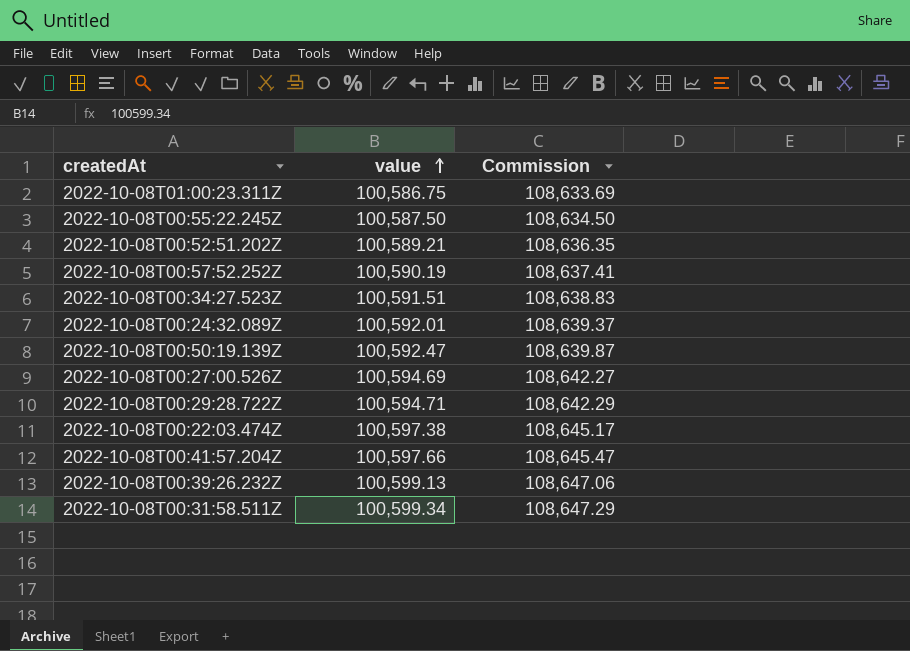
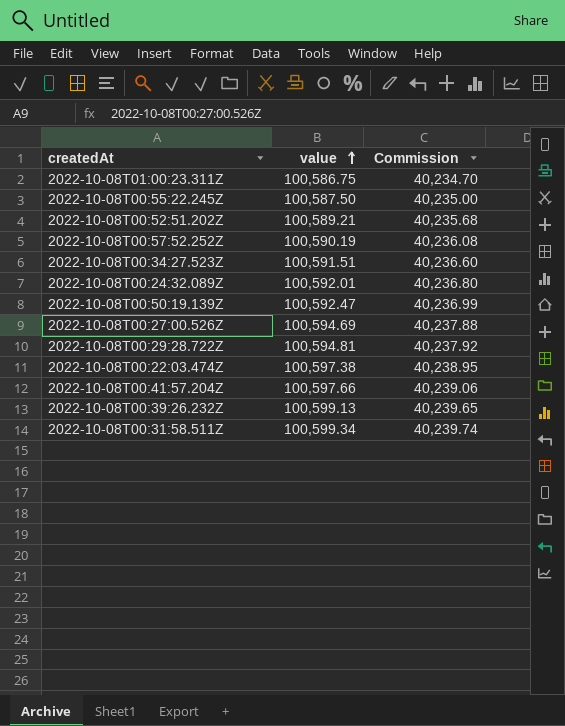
column Commission | formula: [value] * 1.08 -> [value] * 0.4
2022-10-08T00:29:28.722Z | value: 100,594.71 -> 100,594.81

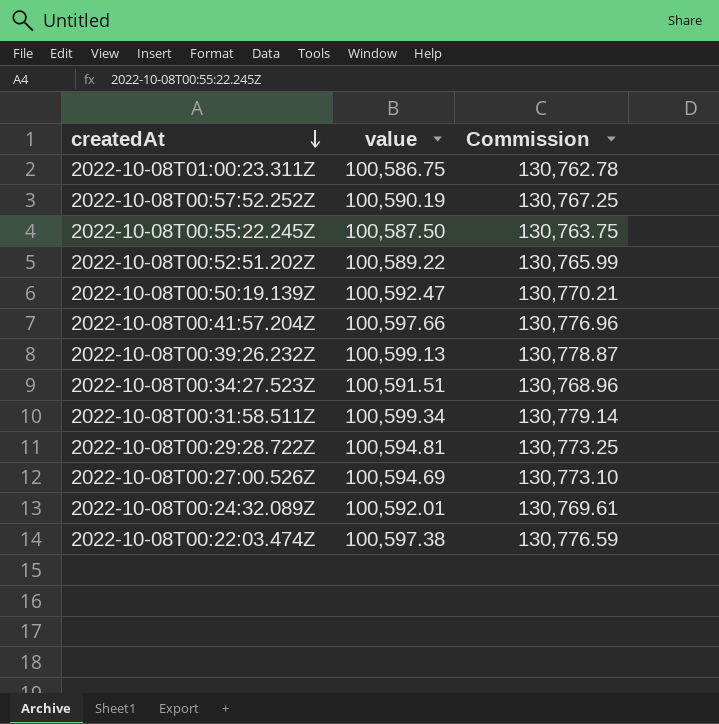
row order: value ascending -> createdAt descending
column Commission | formula: [value] * 0.4 -> [value] * 1.3
2022-10-08T00:52:51.202Z | value: 100,589.21 -> 100,589.22

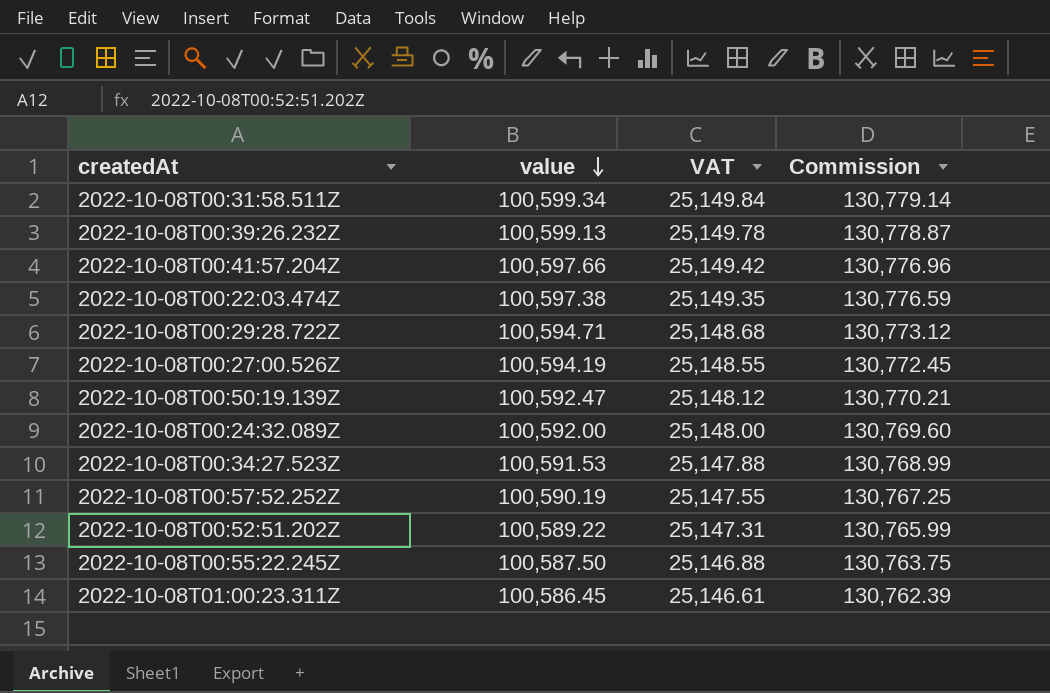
row order: createdAt descending -> value descending
column VAT | formula: none -> [value] * 0.25
2022-10-08T00:29:28.722Z | value: 100,594.81 -> 100,594.71
2022-10-08T00:29:28.722Z | Commission: 130,773.25 -> 130,773.12
2022-10-08T00:27:00.526Z | value: 100,594.69 -> 100,594.19
2022-10-08T00:27:00.526Z | Commission: 130,773.10 -> 130,772.45
2022-10-08T00:24:32.089Z | value: 100,592.01 -> 100,592.00
2022-10-08T00:24:32.089Z | Commission: 130,769.61 -> 130,769.60
2022-10-08T00:34:27.523Z | value: 100,591.51 -> 100,591.53
2022-10-08T00:34:27.523Z | Commission: 130,768.96 -> 130,768.99
2022-10-08T01:00:23.311Z | value: 100,586.75 -> 100,586.45
2022-10-08T01:00:23.311Z | Commission: 130,762.78 -> 130,762.39

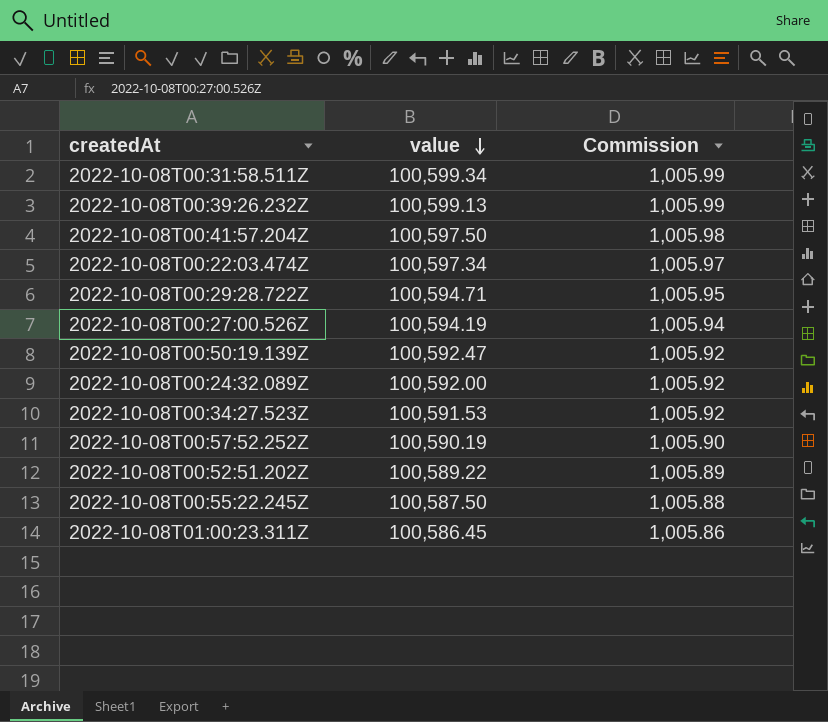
column VAT | formula: [value] * 0.25 -> none
column Commission | formula: [value] * 1.3 -> [value] * 0.01
2022-10-08T00:41:57.204Z | value: 100,597.66 -> 100,597.50
2022-10-08T00:22:03.474Z | value: 100,597.38 -> 100,597.34

